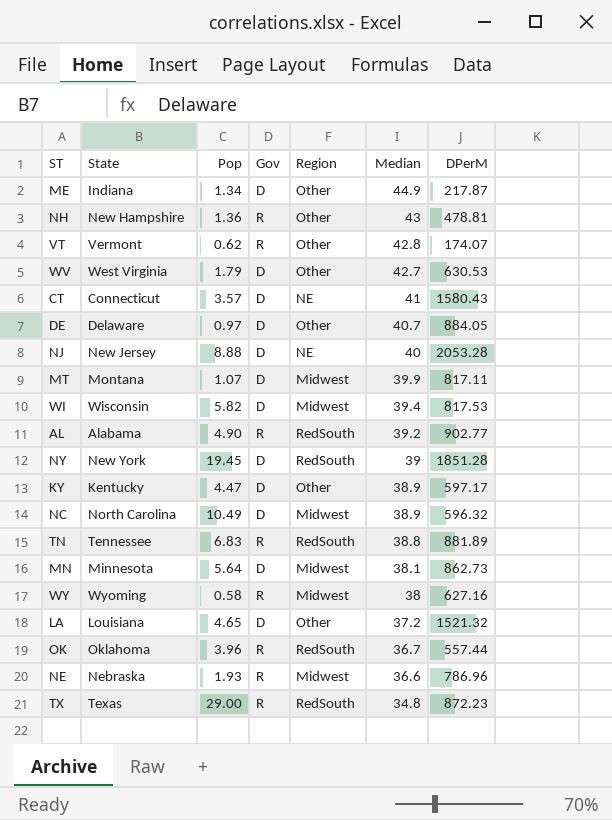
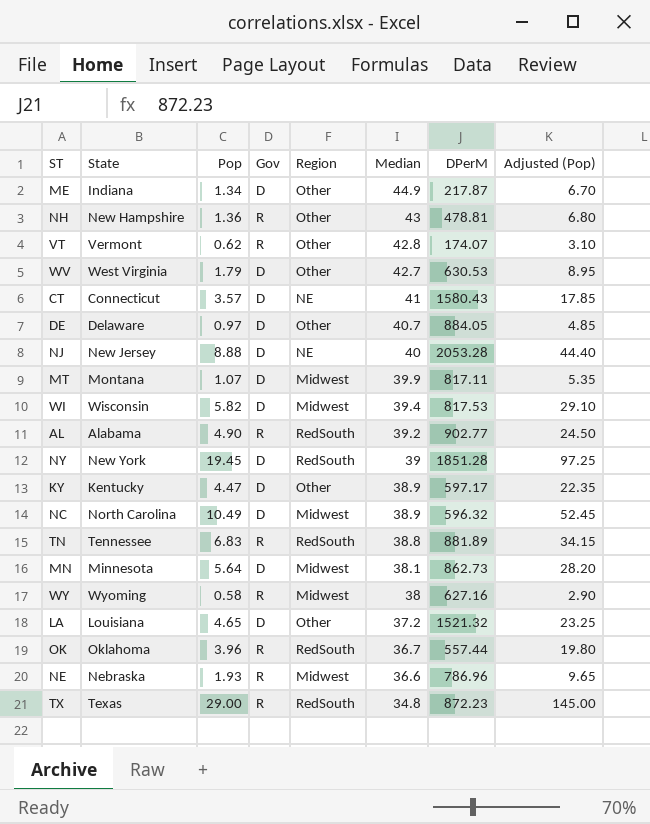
column Adjusted (Pop) | formula: none -> [Pop] * 5

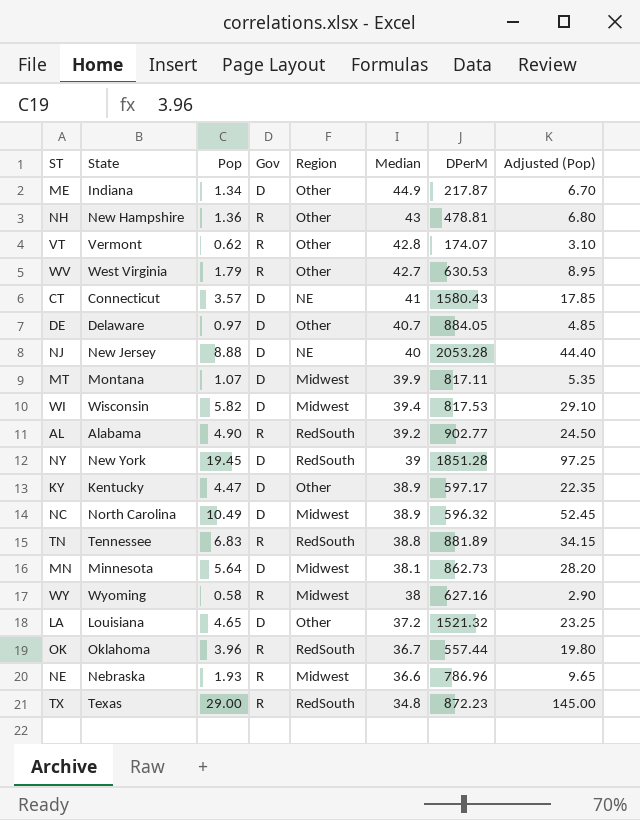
WV | Gov: D -> R

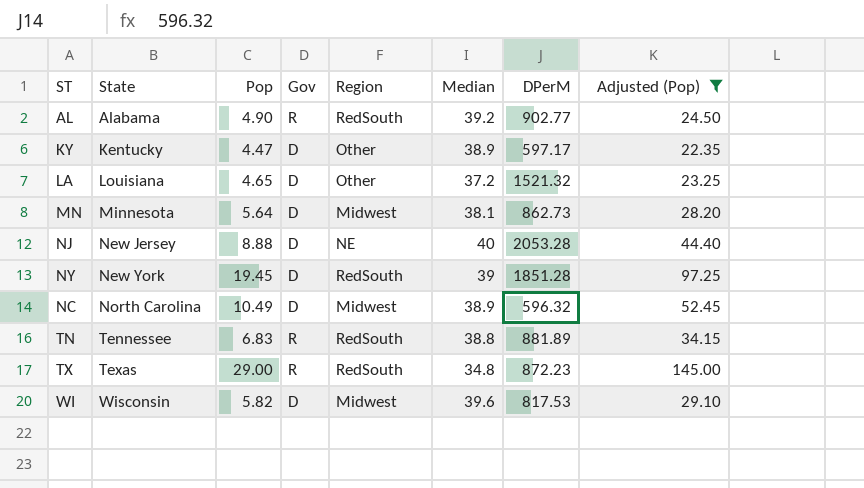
filter: none -> Adjusted (Pop) >= 22.35
row order: Median descending -> State ascending
WI | Median: 39.4 -> 39.6

